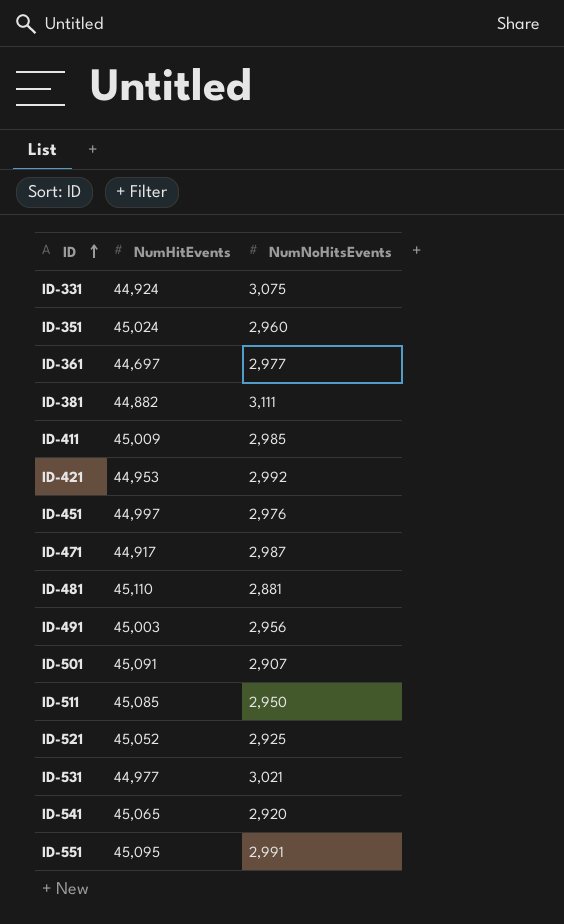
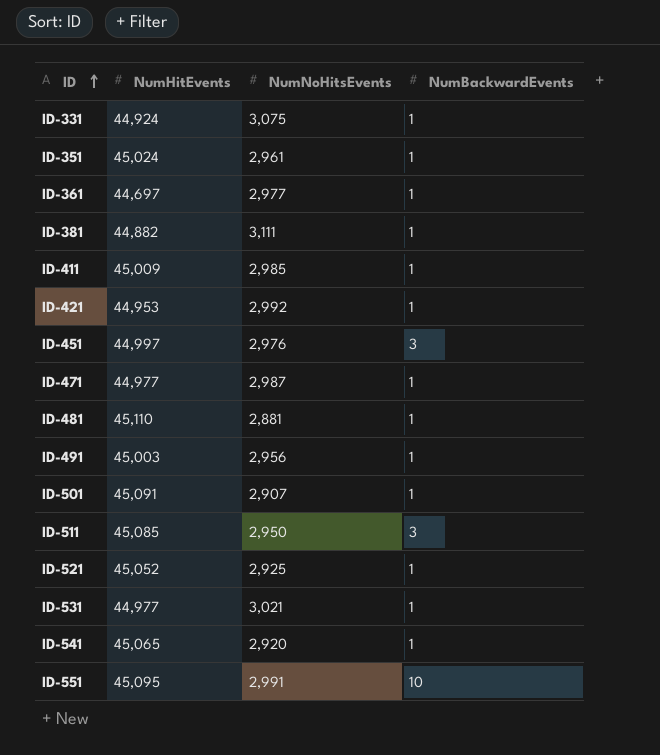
column NumBackwardEvents | position: none -> 4
ID-351 | NumNoHitsEvents: 2,960 -> 2,961
ID-471 | NumHitEvents: 44,917 -> 44,977

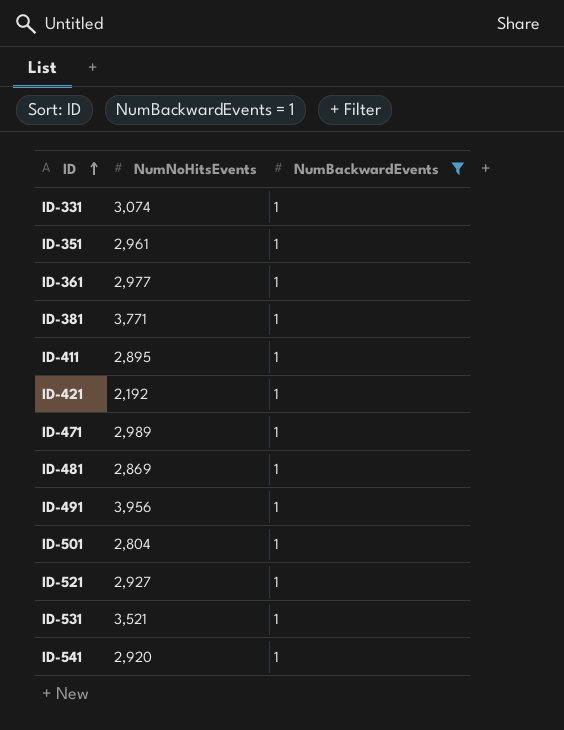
filter: none -> NumBackwardEvents = 1
column NumHitEvents | position: 2 -> none
ID-331 | NumNoHitsEvents: 3,075 -> 3,074
ID-381 | NumNoHitsEvents: 3,111 -> 3,771
ID-411 | NumNoHitsEvents: 2,985 -> 2,895
ID-421 | NumNoHitsEvents: 2,992 -> 2,192
ID-471 | NumNoHitsEvents: 2,987 -> 2,989
ID-481 | NumNoHitsEvents: 2,881 -> 2,869
ID-491 | NumNoHitsEvents: 2,956 -> 3,956
ID-501 | NumNoHitsEvents: 2,907 -> 2,804
ID-521 | NumNoHitsEvents: 2,925 -> 2,927
ID-531 | NumNoHitsEvents: 3,021 -> 3,521

